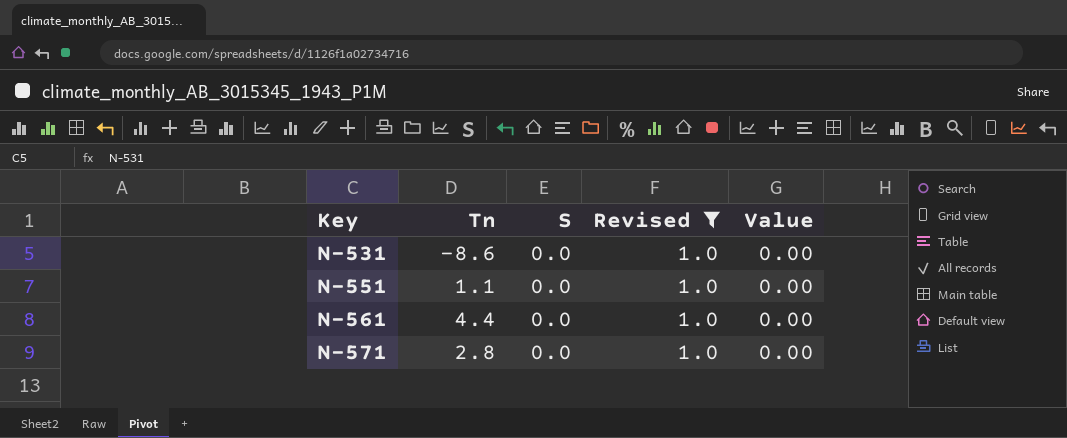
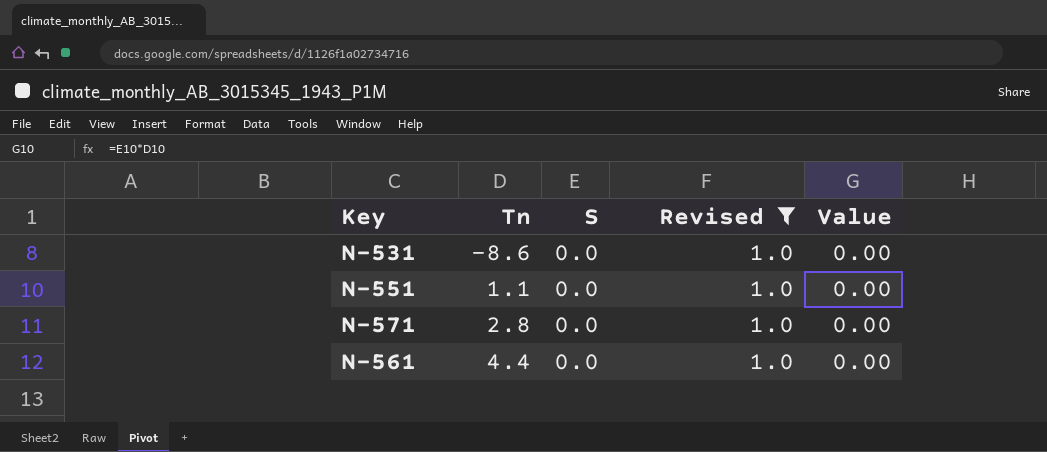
row order: Key ascending -> Tn ascending

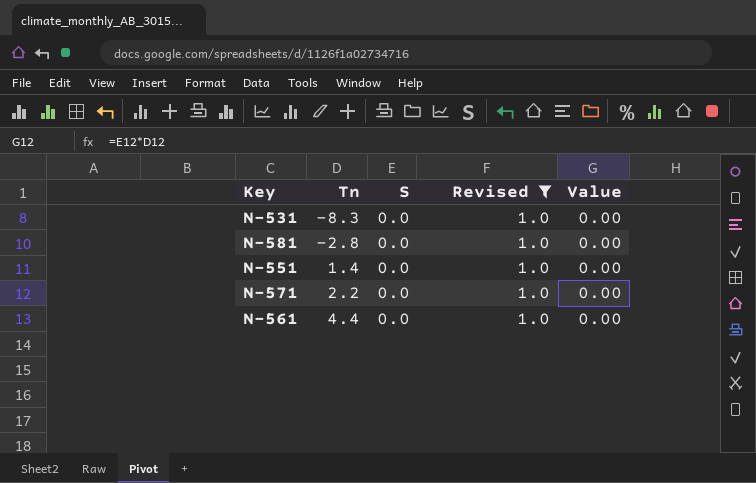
N-531 | Tn: -8.6 -> -8.3
row N-581: none -> -2.8 | 0.0 | 1.0 | 0.00
N-551 | Tn: 1.1 -> 1.4
N-571 | Tn: 2.8 -> 2.2

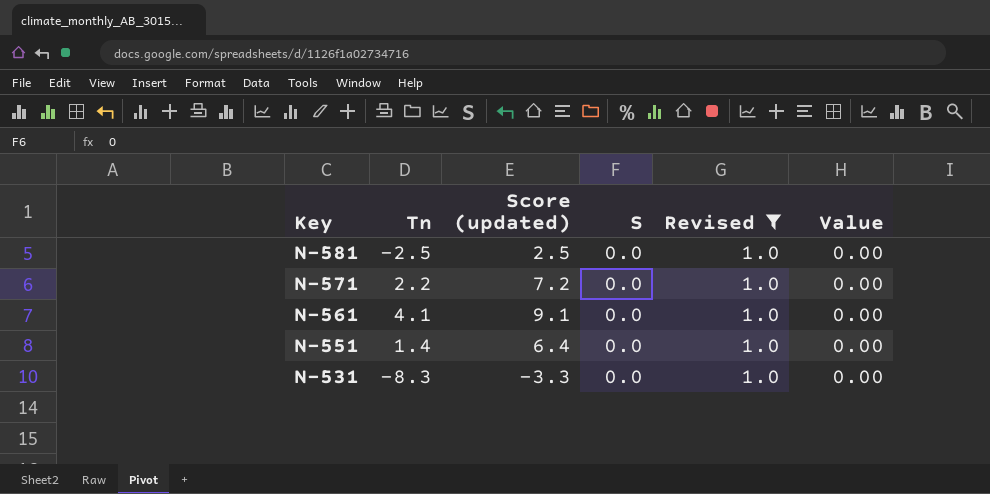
row order: Tn ascending -> Key descending
column Score (updated) | formula: none -> [Tn] + 5
N-581 | Tn: -2.8 -> -2.5
N-561 | Tn: 4.4 -> 4.1

